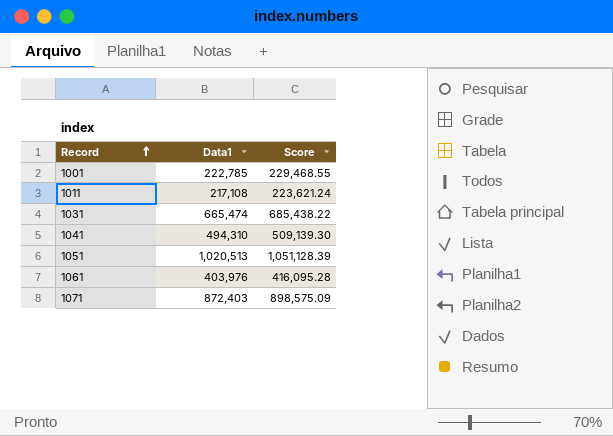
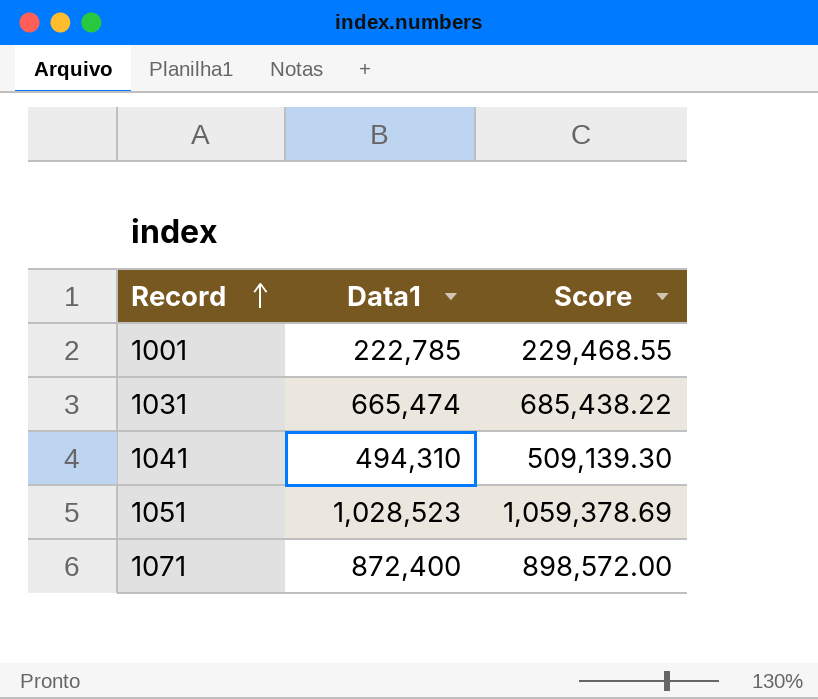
row 1011: 217,108 | 223,621.24 -> none
row 1061: 403,976 | 416,095.28 -> none
1051 | Data1: 1,020,513 -> 1,028,523
1051 | Score: 1,051,128.39 -> 1,059,378.69
1071 | Data1: 872,403 -> 872,400
1071 | Score: 898,575.09 -> 898,572.00

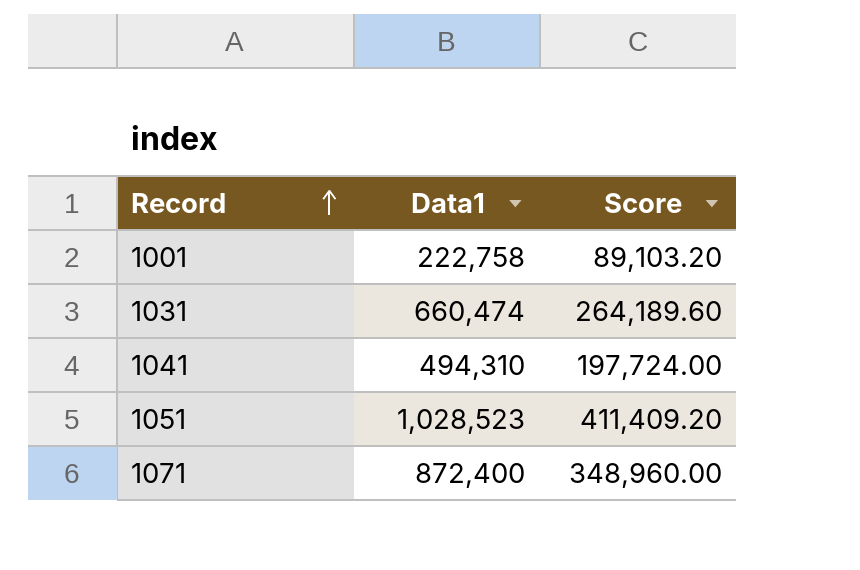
column Score | formula: [Data1] * 1.03 -> [Data1] * 0.4
1001 | Data1: 222,785 -> 222,758
1031 | Data1: 665,474 -> 660,474

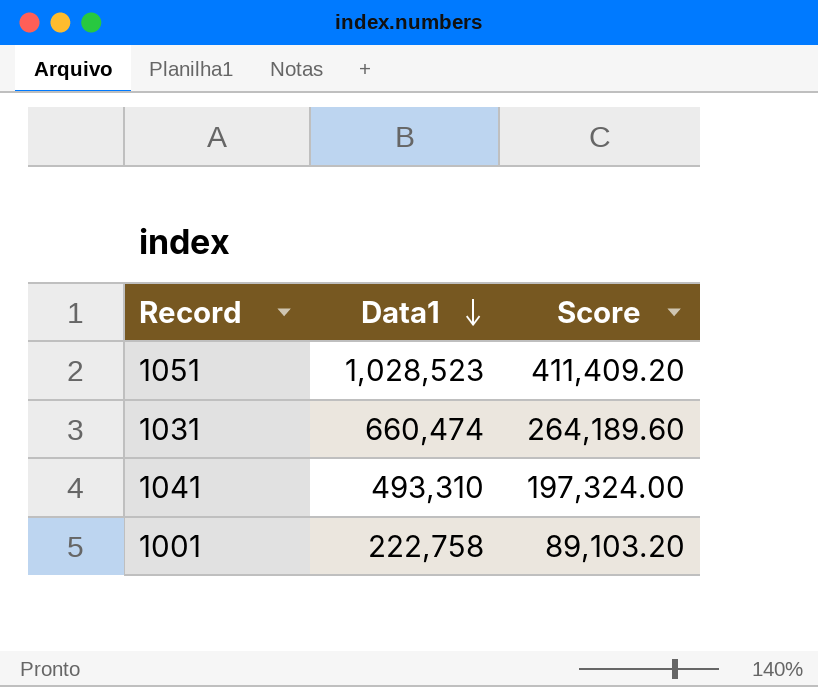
row order: Record ascending -> Data1 descending
row 1071: 872,400 | 348,960.00 -> none
1041 | Data1: 494,310 -> 493,310
1041 | Score: 197,724.00 -> 197,324.00

